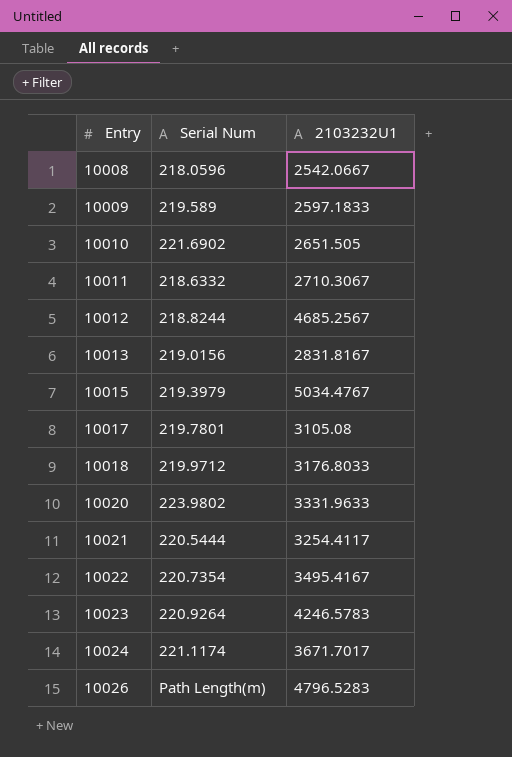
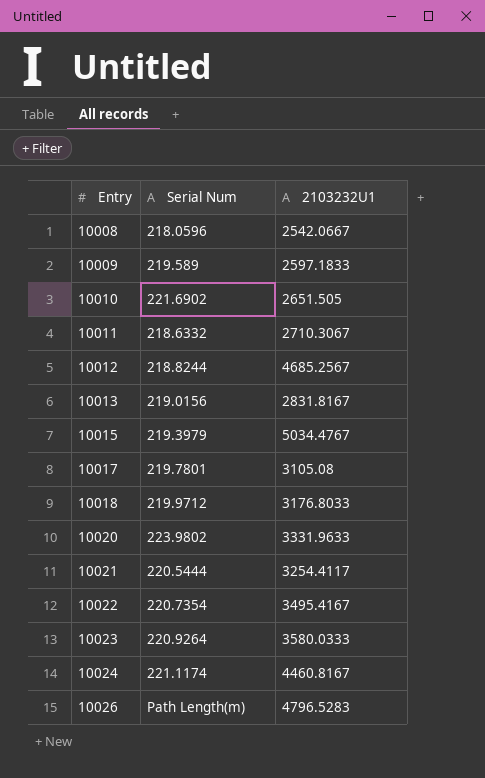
10023 | 2103232U1: 4246.5783 -> 3580.0333
10024 | 2103232U1: 3671.7017 -> 4460.8167

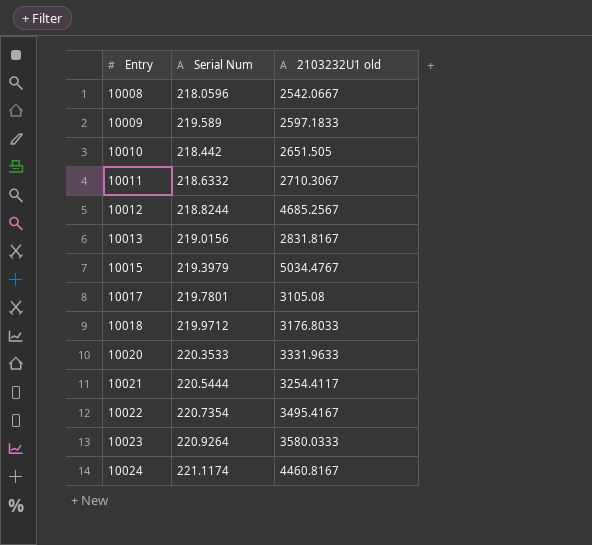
column name: 2103232U1 -> 2103232U1 old
row 10026: Path Length(m) | 4796.5283 -> none
10010 | Serial Num: 221.6902 -> 218.442
10020 | Serial Num: 223.9802 -> 220.3533

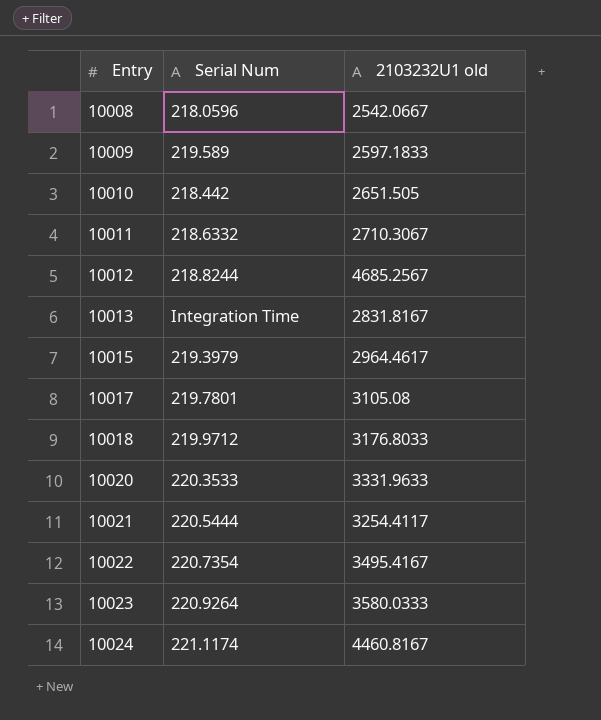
10013 | Serial Num: 219.0156 -> Integration Time
10015 | 2103232U1 old: 5034.4767 -> 2964.4617

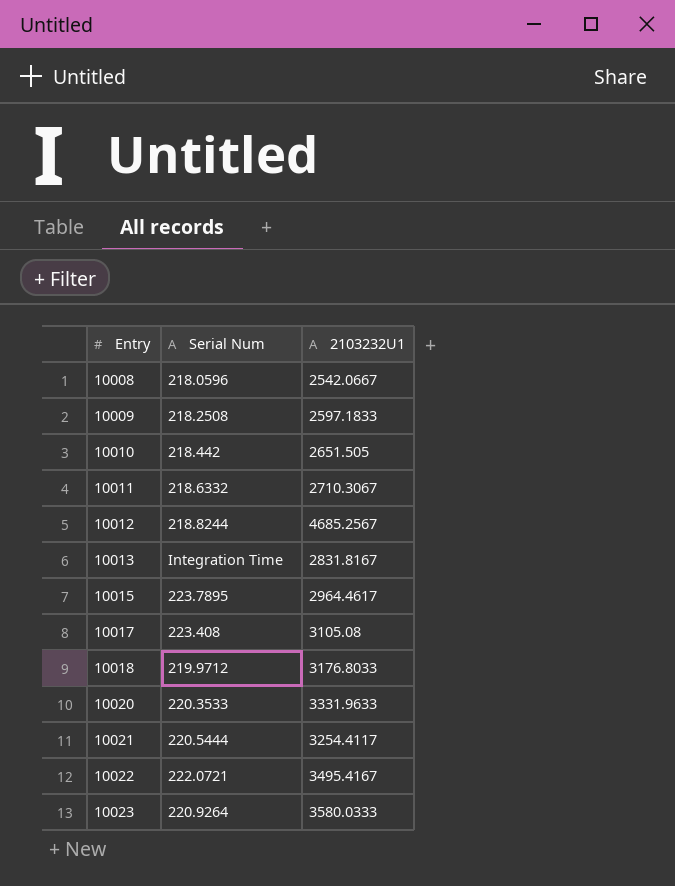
column name: 2103232U1 old -> 2103232U1
row 10024: 221.1174 | 4460.8167 -> none
10009 | Serial Num: 219.589 -> 218.2508
10015 | Serial Num: 219.3979 -> 223.7895
10017 | Serial Num: 219.7801 -> 223.408
10022 | Serial Num: 220.7354 -> 222.0721

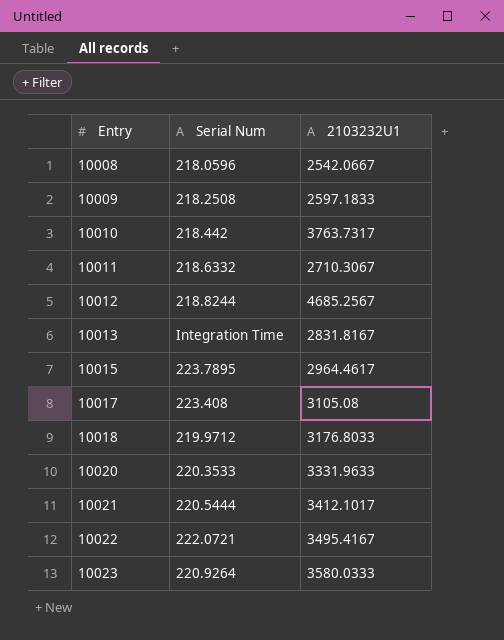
10010 | 2103232U1: 2651.505 -> 3763.7317
10021 | 2103232U1: 3254.4117 -> 3412.1017

